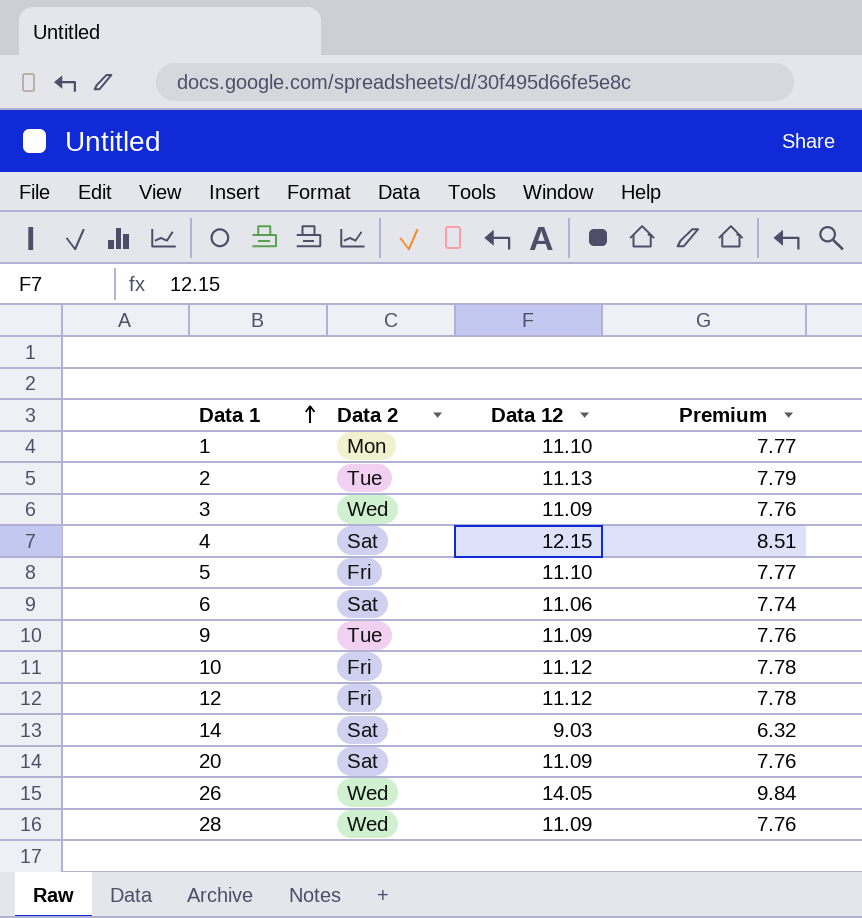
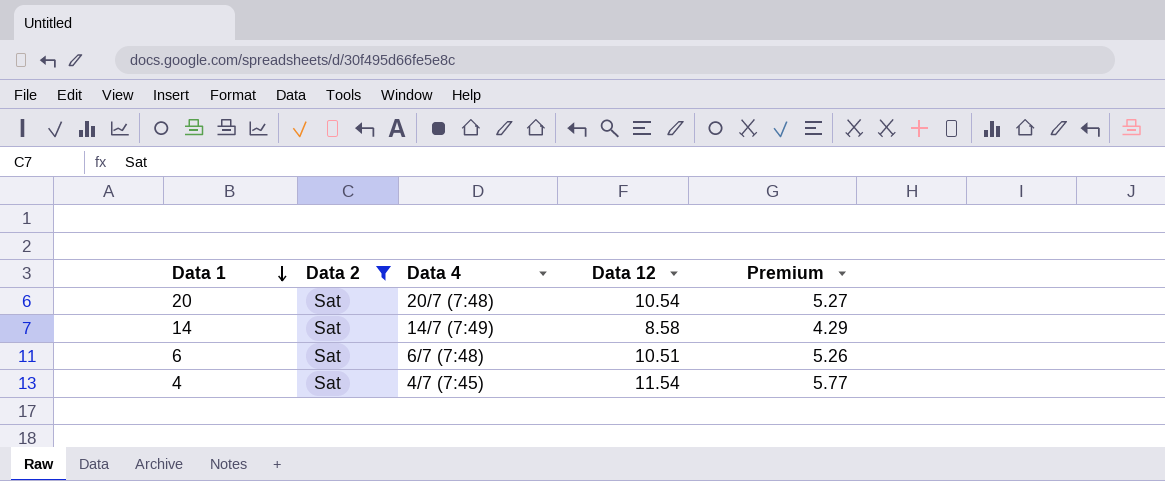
filter: none -> Data 2 = Sat
row order: Data 1 ascending -> Data 1 descending
column Data 4 | position: none -> 3
column Premium | formula: [Data 12] * 0.7 -> [Data 12] * 0.5
20 | Data 12: 11.09 -> 10.54
14 | Data 12: 9.03 -> 8.58
6 | Data 12: 11.06 -> 10.51
4 | Data 12: 12.15 -> 11.54

